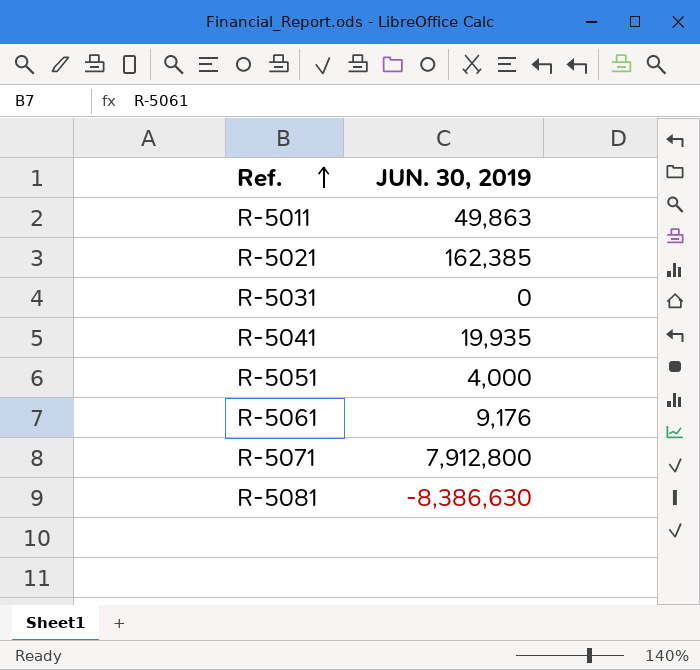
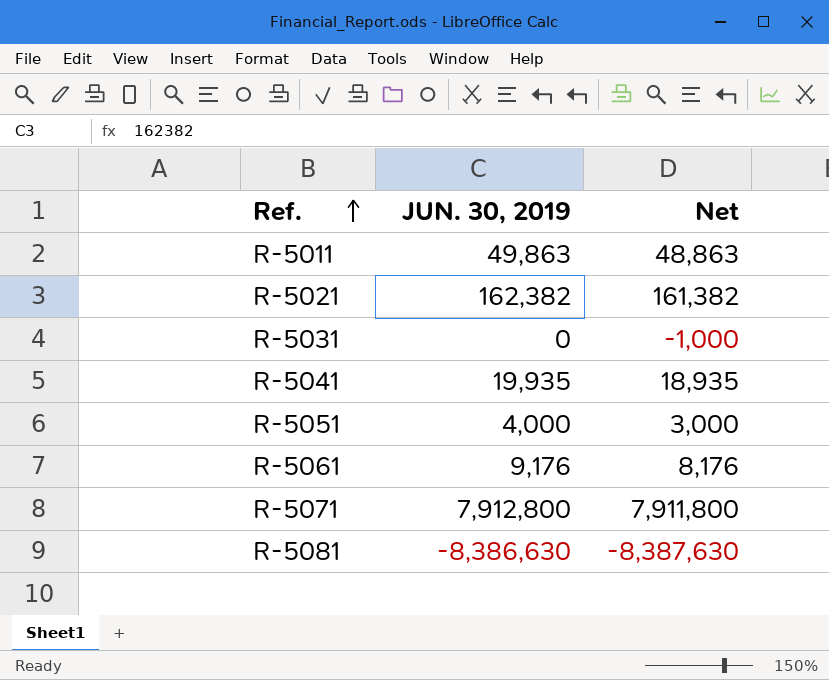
column Net | formula: none -> [JUN. 30, 2019] - 1000
R-5021 | JUN. 30, 2019: 162,385 -> 162,382

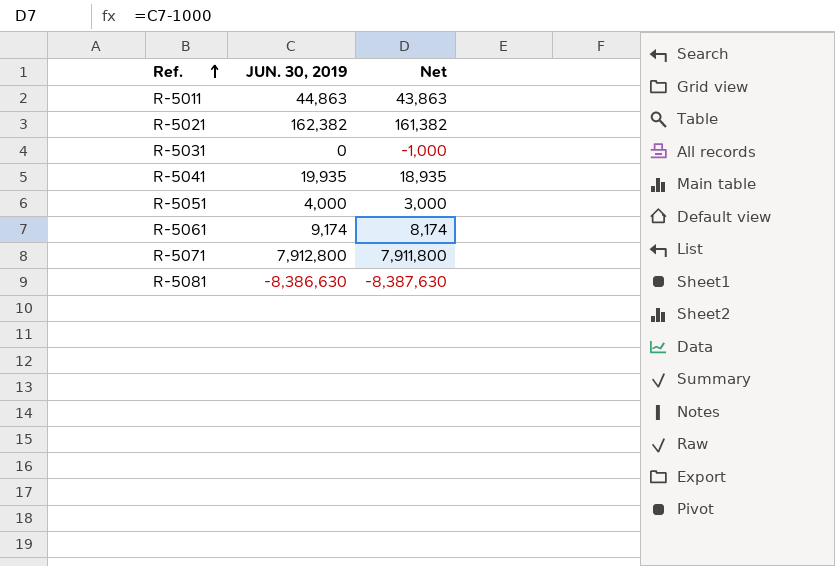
R-5011 | JUN. 30, 2019: 49,863 -> 44,863
R-5011 | Net: 48,863 -> 43,863
R-5061 | JUN. 30, 2019: 9,176 -> 9,174
R-5061 | Net: 8,176 -> 8,174

